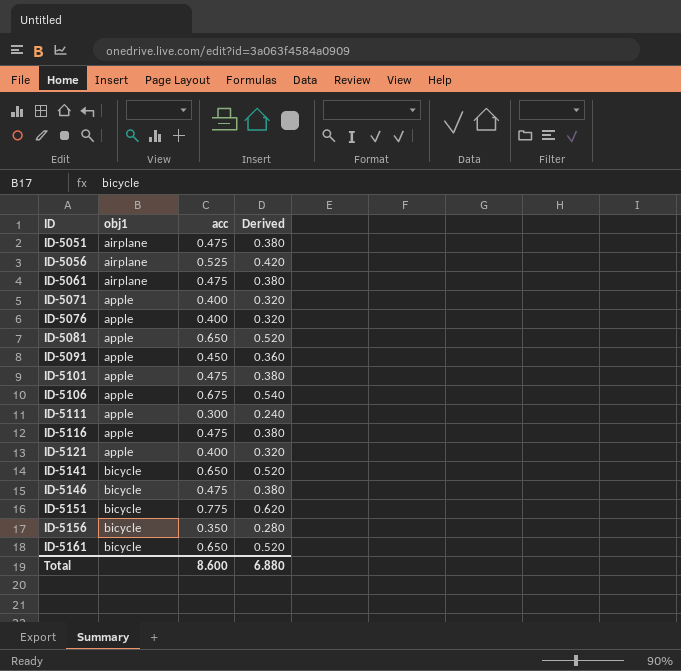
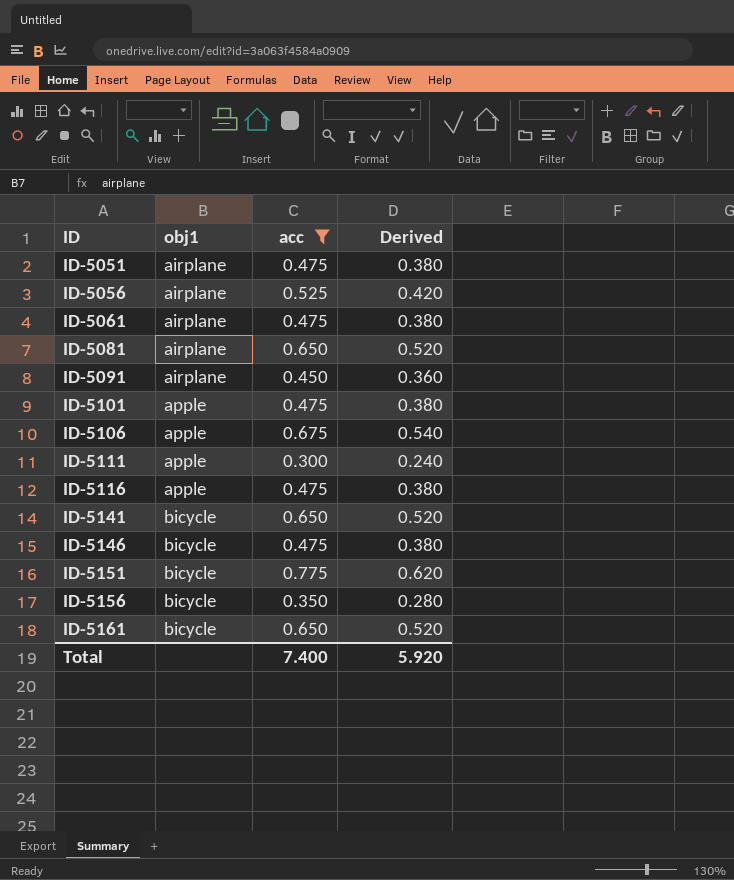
filter: none -> acc != 0.400
ID-5081 | obj1: apple -> airplane
ID-5091 | obj1: apple -> airplane
Total | acc: 8.600 -> 7.400
Total | Derived: 6.880 -> 5.920

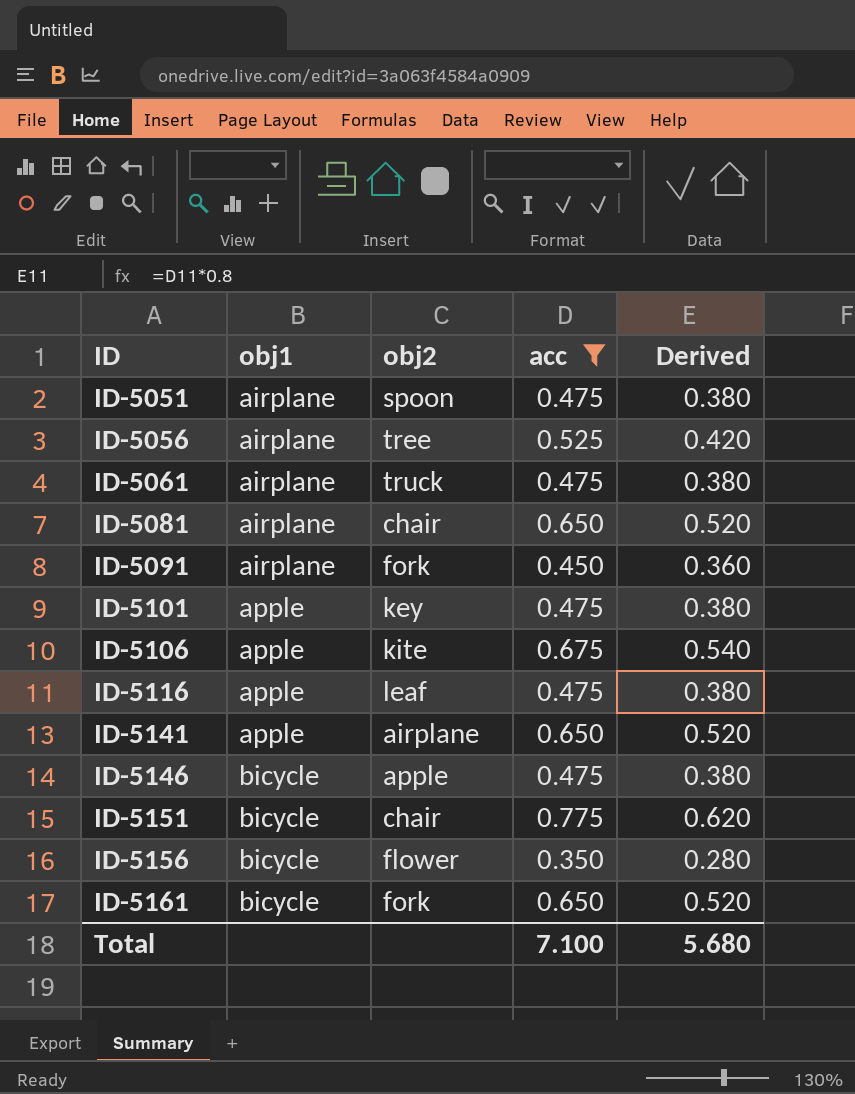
column obj2 | position: none -> 3
row ID-5111: apple | 0.300 | 0.240 -> none
ID-5141 | obj1: bicycle -> apple
Total | acc: 7.400 -> 7.100
Total | Derived: 5.920 -> 5.680

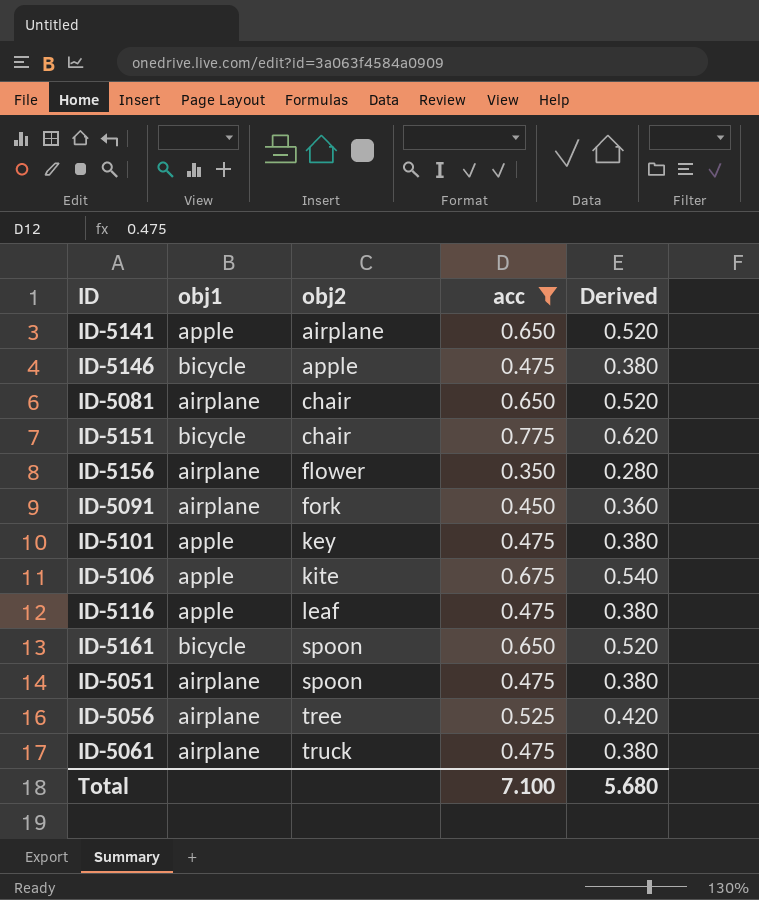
row order: ID ascending -> obj2 ascending
ID-5156 | obj1: bicycle -> airplane
ID-5161 | obj2: fork -> spoon

